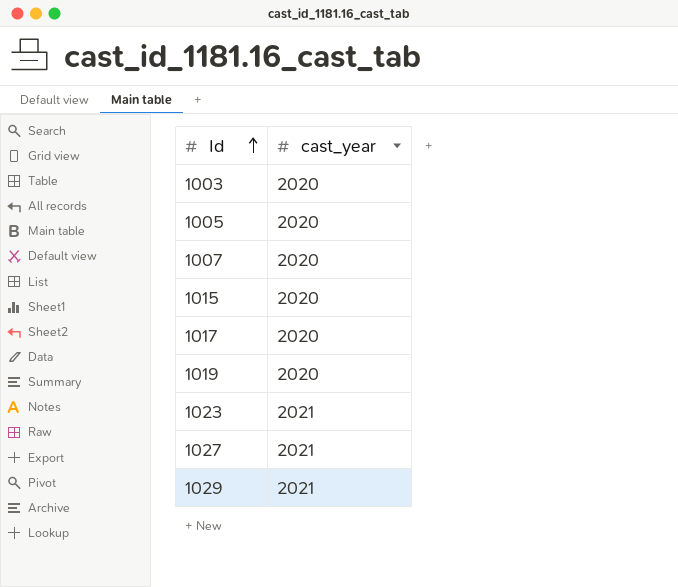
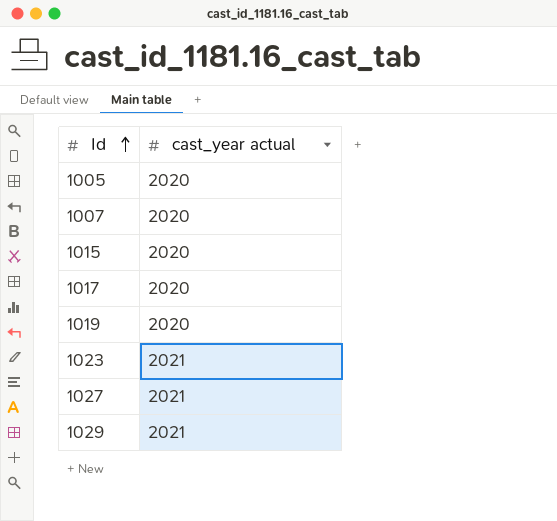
column name: cast_year -> cast_year actual
row 1003: 2020 -> none

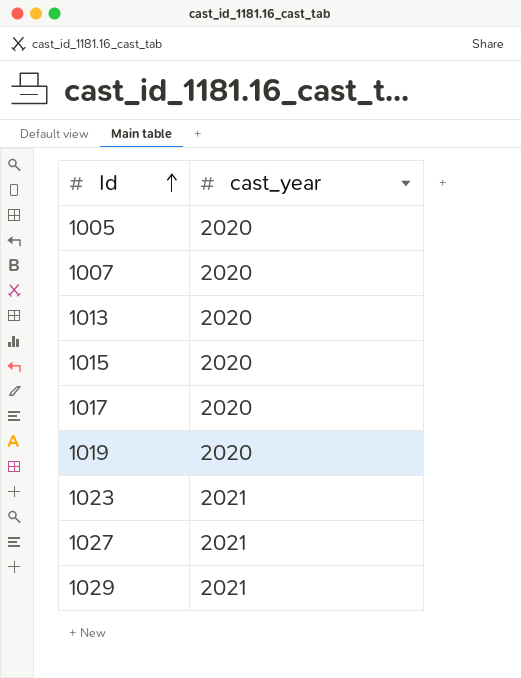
column name: cast_year actual -> cast_year
row 1013: none -> 2020

